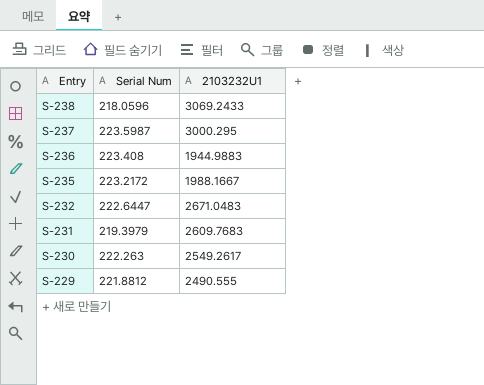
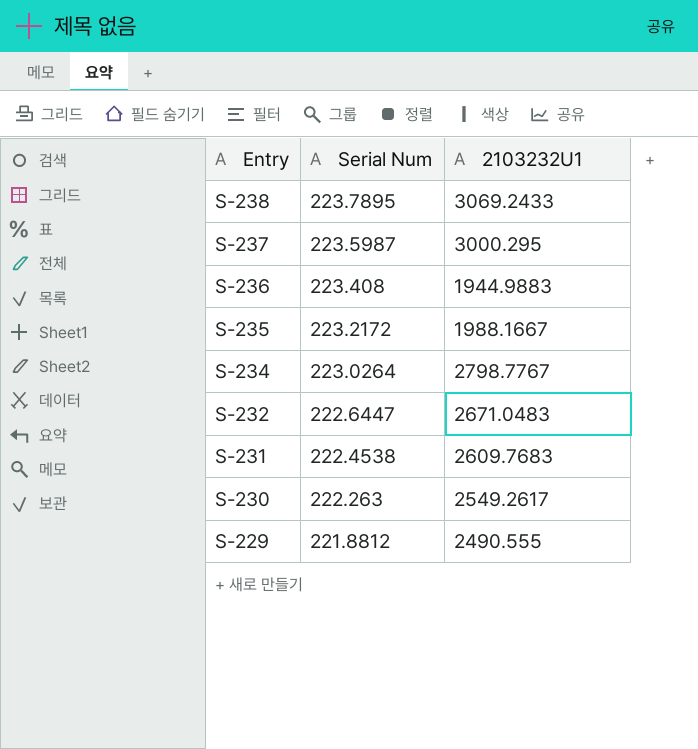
S-238 | Serial Num: 218.0596 -> 223.7895
row S-234: none -> 223.0264 | 2798.7767
S-231 | Serial Num: 219.3979 -> 222.4538

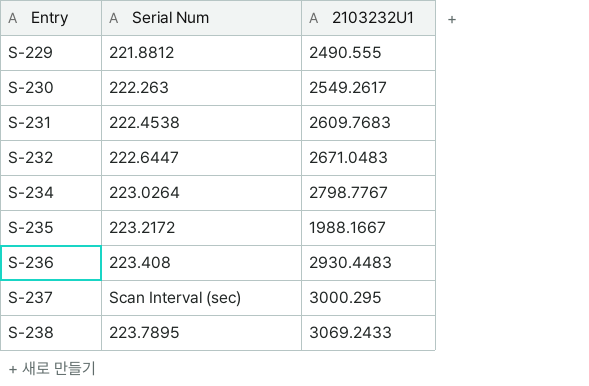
row order: Entry descending -> Entry ascending
S-236 | 2103232U1: 1944.9883 -> 2930.4483
S-237 | Serial Num: 223.5987 -> Scan Interval (sec)

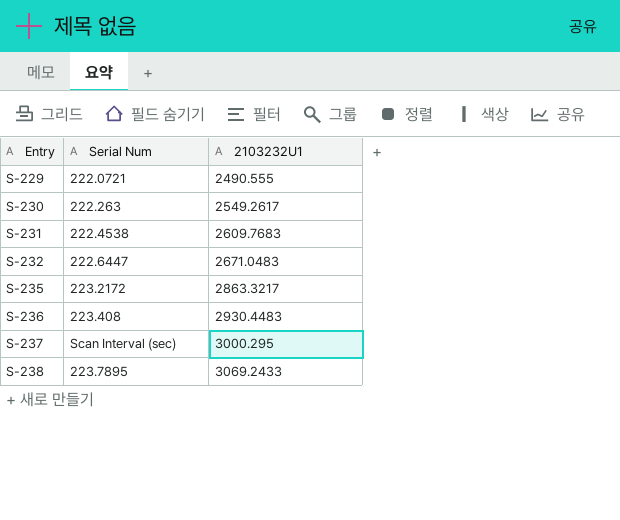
row S-234: 223.0264 | 2798.7767 -> none
S-229 | Serial Num: 221.8812 -> 222.0721
S-235 | 2103232U1: 1988.1667 -> 2863.3217

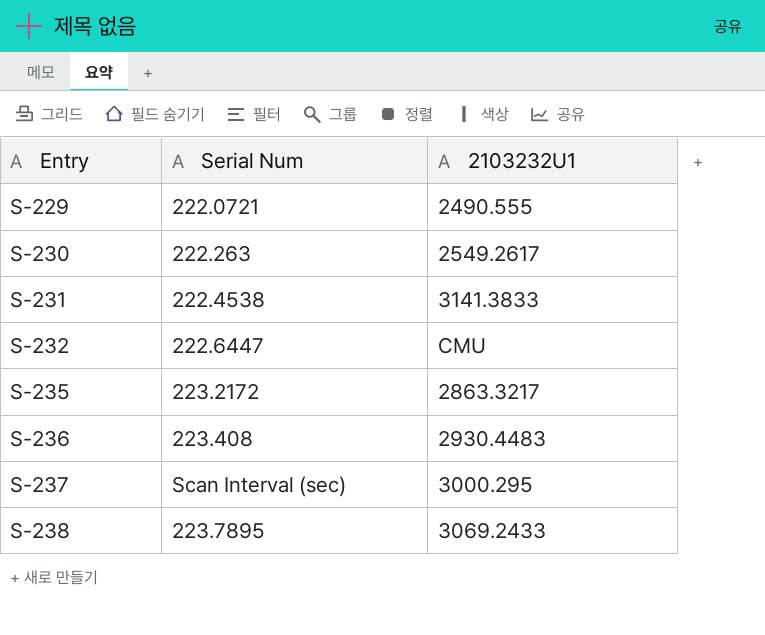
S-231 | 2103232U1: 2609.7683 -> 3141.3833
S-232 | 2103232U1: 2671.0483 -> CMU

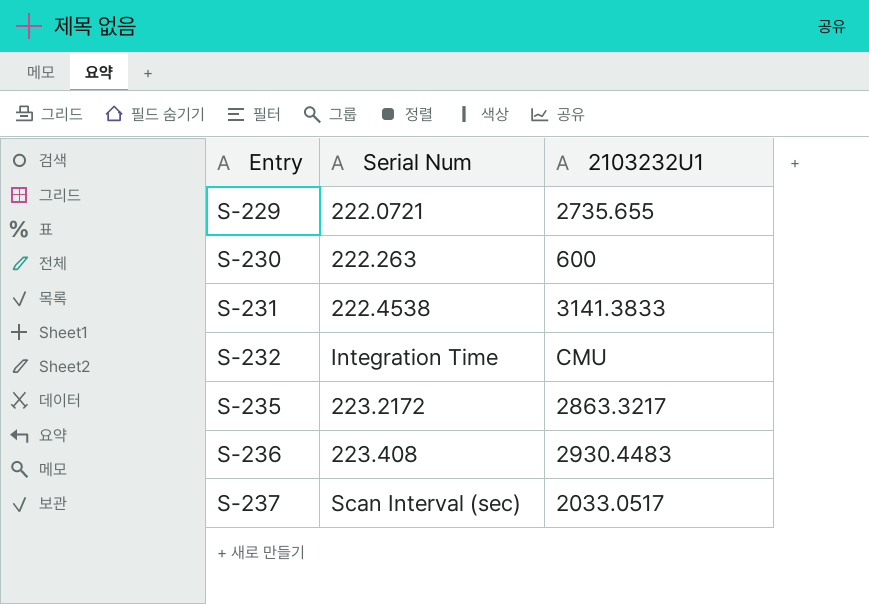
row S-238: 223.7895 | 3069.2433 -> none
S-229 | 2103232U1: 2490.555 -> 2735.655
S-230 | 2103232U1: 2549.2617 -> 600
S-232 | Serial Num: 222.6447 -> Integration Time
S-237 | 2103232U1: 3000.295 -> 2033.0517

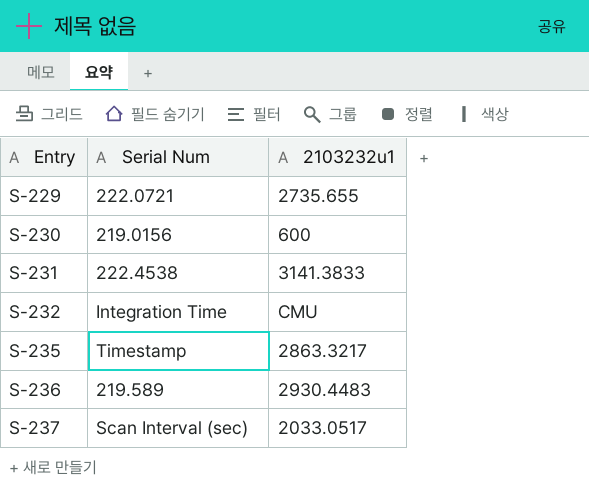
column name: 2103232U1 -> 2103232u1
S-230 | Serial Num: 222.263 -> 219.0156
S-235 | Serial Num: 223.2172 -> Timestamp
S-236 | Serial Num: 223.408 -> 219.589

